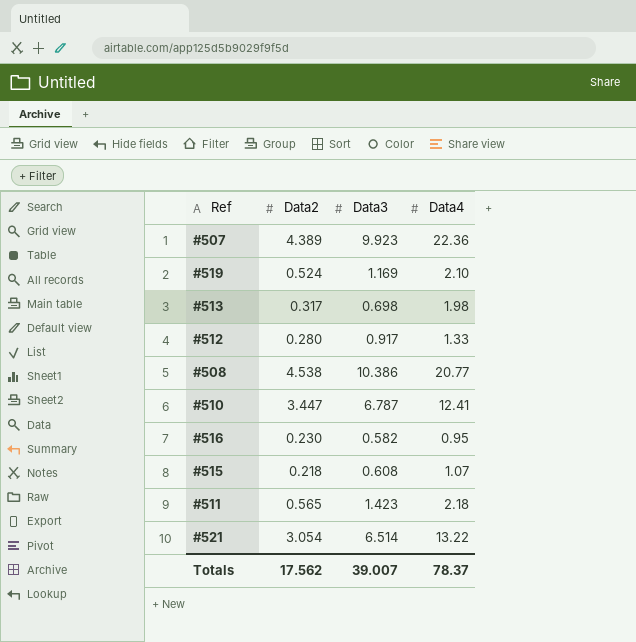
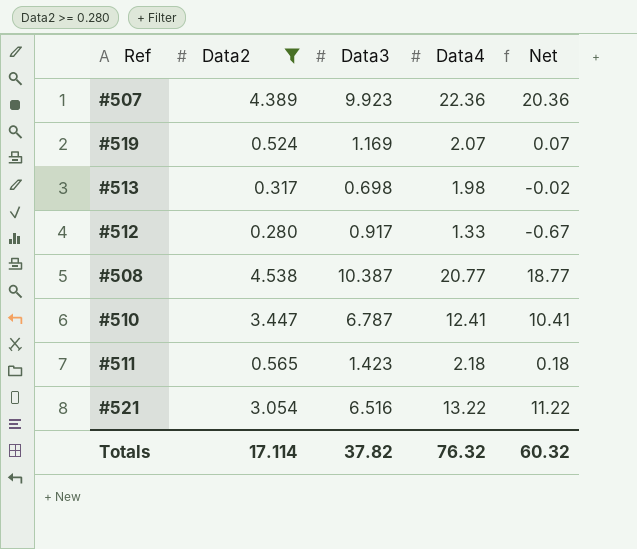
filter: none -> Data2 >= 0.280
column Net | formula: none -> [Data4] - 2
#519 | Data4: 2.10 -> 2.07
#508 | Data3: 10.386 -> 10.387
#521 | Data3: 6.514 -> 6.516
Totals | Data2: 17.562 -> 17.114
Totals | Data3: 39.007 -> 37.82
Totals | Data4: 78.37 -> 76.32

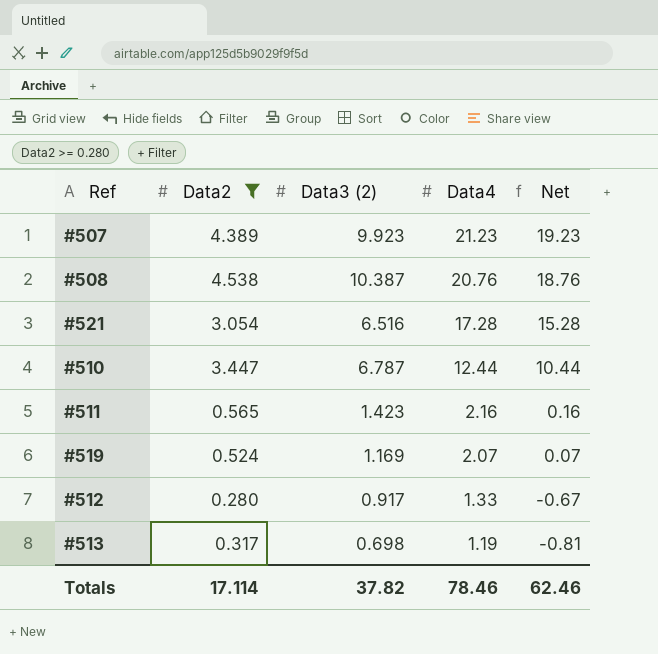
row order: none -> Data4 descending
column name: Data3 -> Data3 (2)
#507 | Data4: 22.36 -> 21.23
#507 | Net: 20.36 -> 19.23
#508 | Data4: 20.77 -> 20.76
#508 | Net: 18.77 -> 18.76
#521 | Data4: 13.22 -> 17.28
#521 | Net: 11.22 -> 15.28
#510 | Data4: 12.41 -> 12.44
#510 | Net: 10.41 -> 10.44
#511 | Data4: 2.18 -> 2.16
#511 | Net: 0.18 -> 0.16
#513 | Data4: 1.98 -> 1.19
#513 | Net: -0.02 -> -0.81
Totals | Data4: 76.32 -> 78.46
Totals | Net: 60.32 -> 62.46

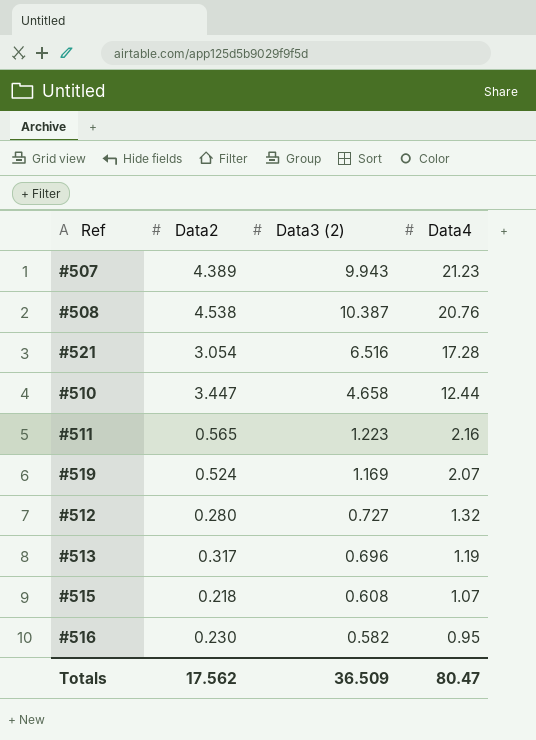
filter: Data2 >= 0.280 -> none
column Net | formula: [Data4] - 2 -> none
#507 | Data3 (2): 9.923 -> 9.943
#510 | Data3 (2): 6.787 -> 4.658
#511 | Data3 (2): 1.423 -> 1.223
#512 | Data3 (2): 0.917 -> 0.727
#512 | Data4: 1.33 -> 1.32
#513 | Data3 (2): 0.698 -> 0.696
Totals | Data2: 17.114 -> 17.562
Totals | Data3 (2): 37.82 -> 36.509
Totals | Data4: 78.46 -> 80.47

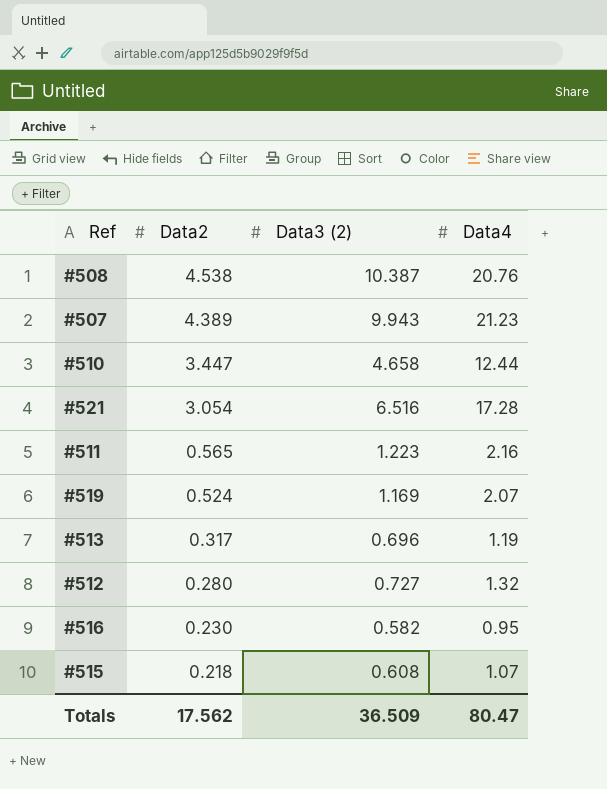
row order: Data4 descending -> Data2 descending

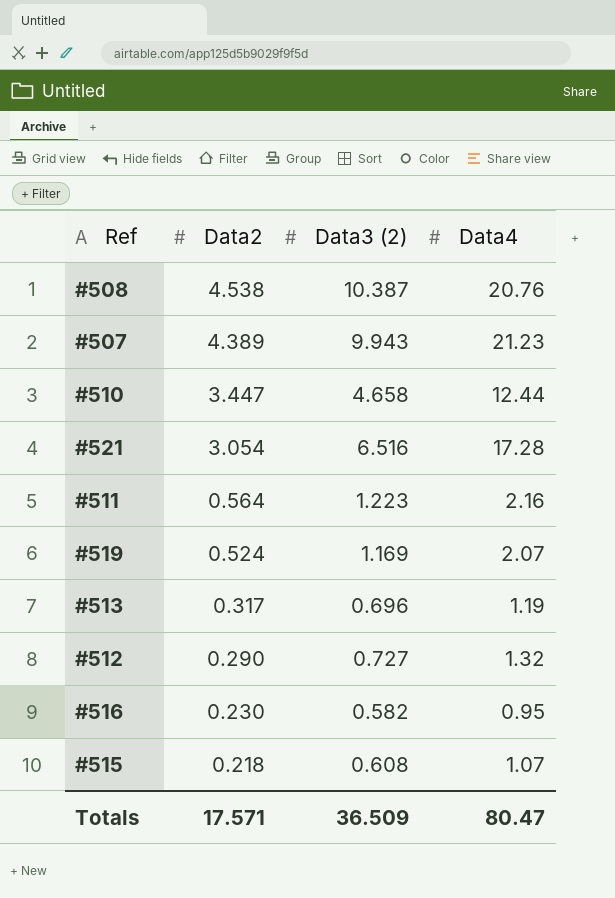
#511 | Data2: 0.565 -> 0.564
#512 | Data2: 0.280 -> 0.290
Totals | Data2: 17.562 -> 17.571

